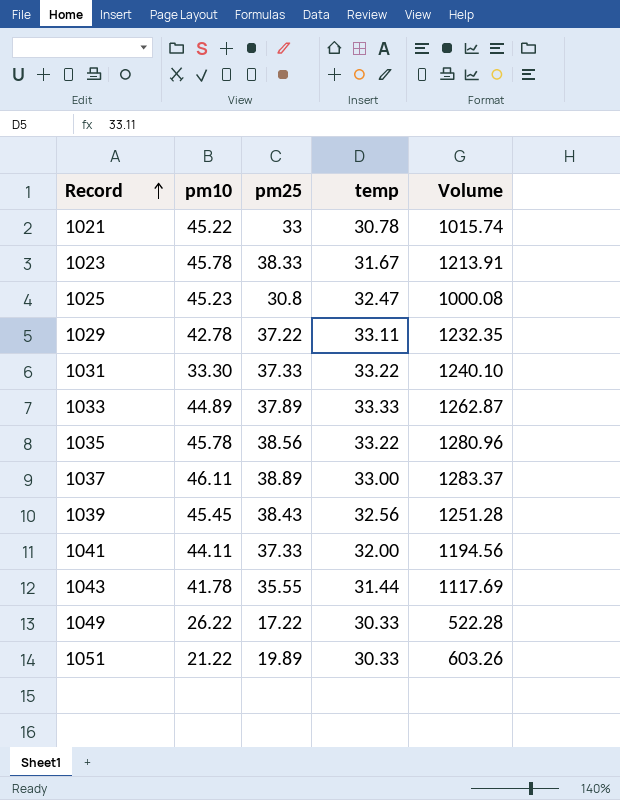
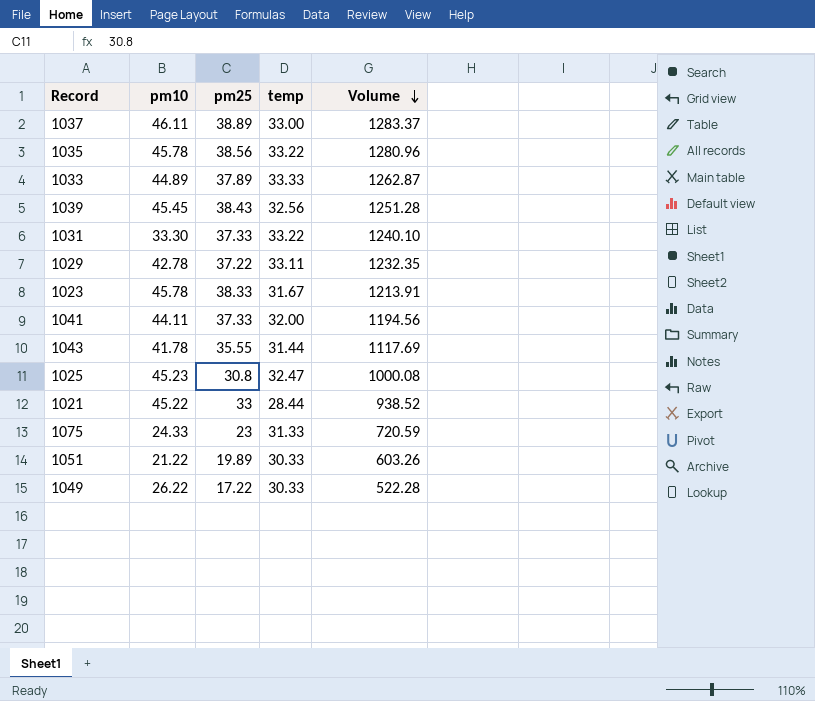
row order: Record ascending -> Volume descending
1021 | temp: 30.78 -> 28.44
1021 | Volume: 1015.74 -> 938.52
row 1075: none -> 24.33 | 23 | 31.33 | 720.59

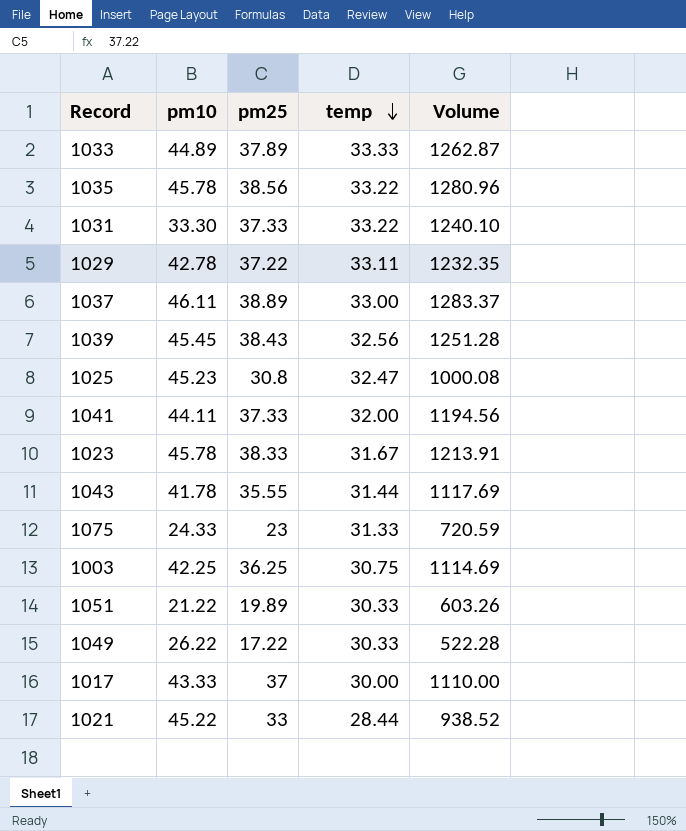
row order: Volume descending -> temp descending
row 1003: none -> 42.25 | 36.25 | 30.75 | 1114.69
row 1017: none -> 43.33 | 37 | 30.00 | 1110.00

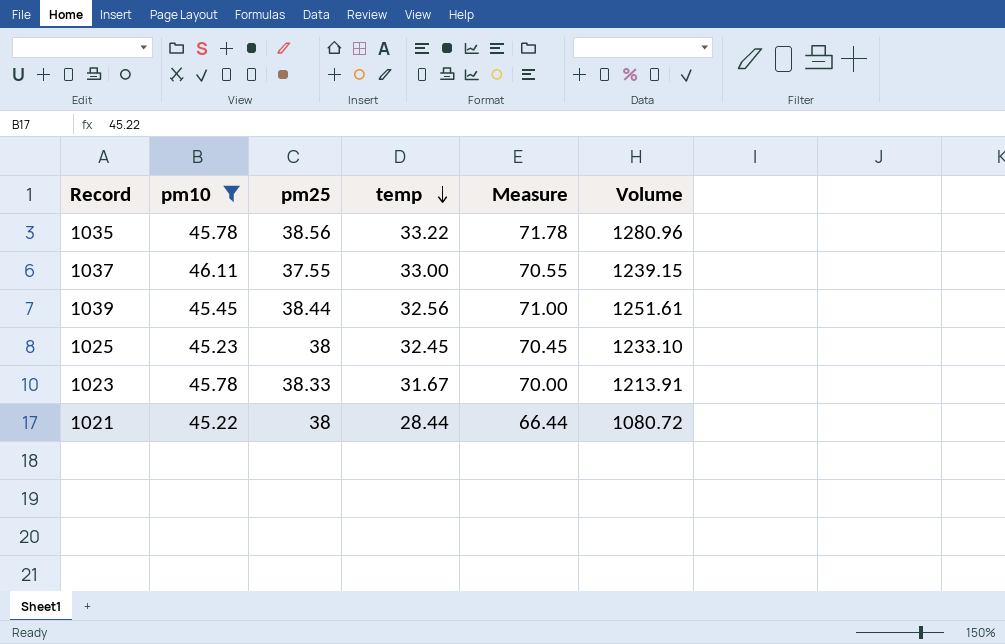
filter: none -> pm10 >= 45.22
column Measure | formula: none -> [pm25] + [temp]
1037 | pm25: 38.89 -> 37.55
1037 | Volume: 1283.37 -> 1239.15
1039 | pm25: 38.43 -> 38.44
1039 | Volume: 1251.28 -> 1251.61
1025 | pm25: 30.8 -> 38
1025 | temp: 32.47 -> 32.45
1025 | Volume: 1000.08 -> 1233.10
1021 | pm25: 33 -> 38
1021 | Volume: 938.52 -> 1080.72

